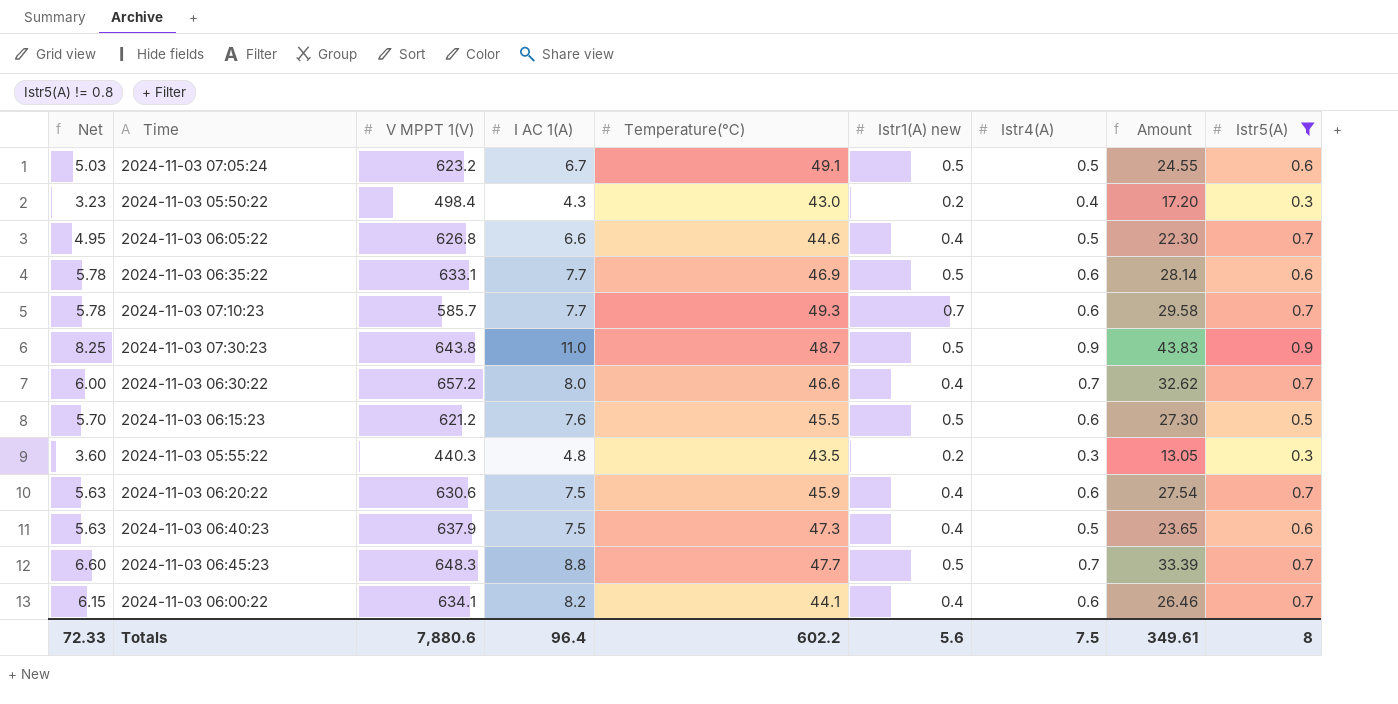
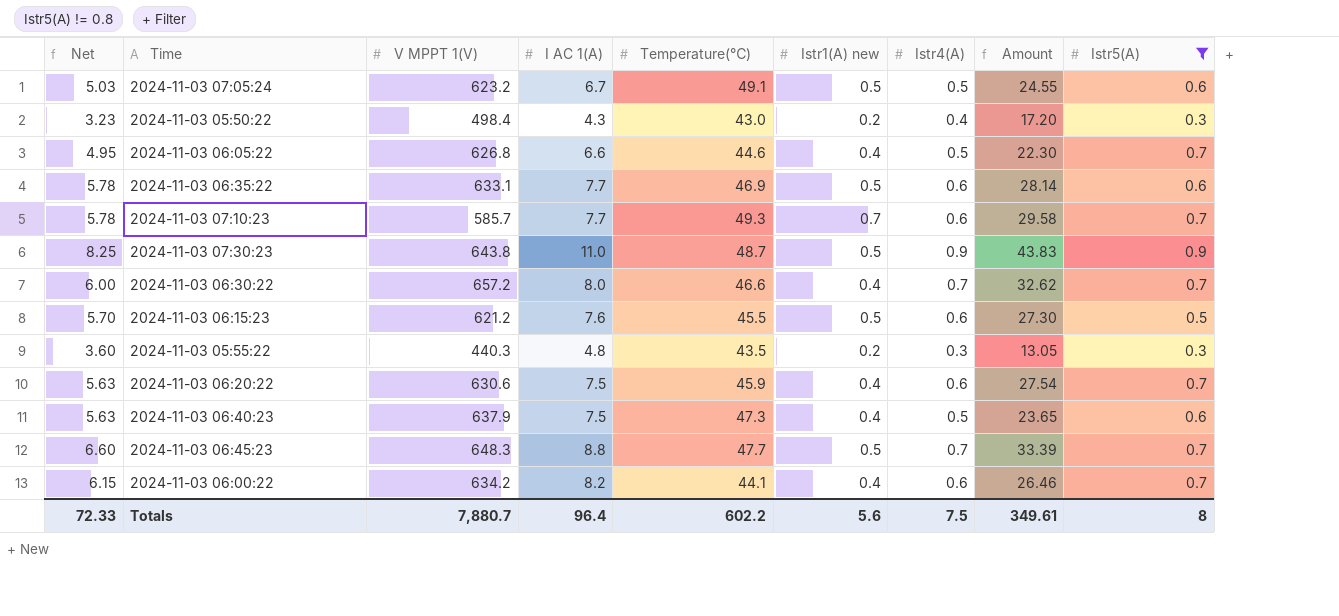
2024-11-03 06:00:22 | V MPPT 1(V): 634.1 -> 634.2
Totals | V MPPT 1(V): 7,880.6 -> 7,880.7

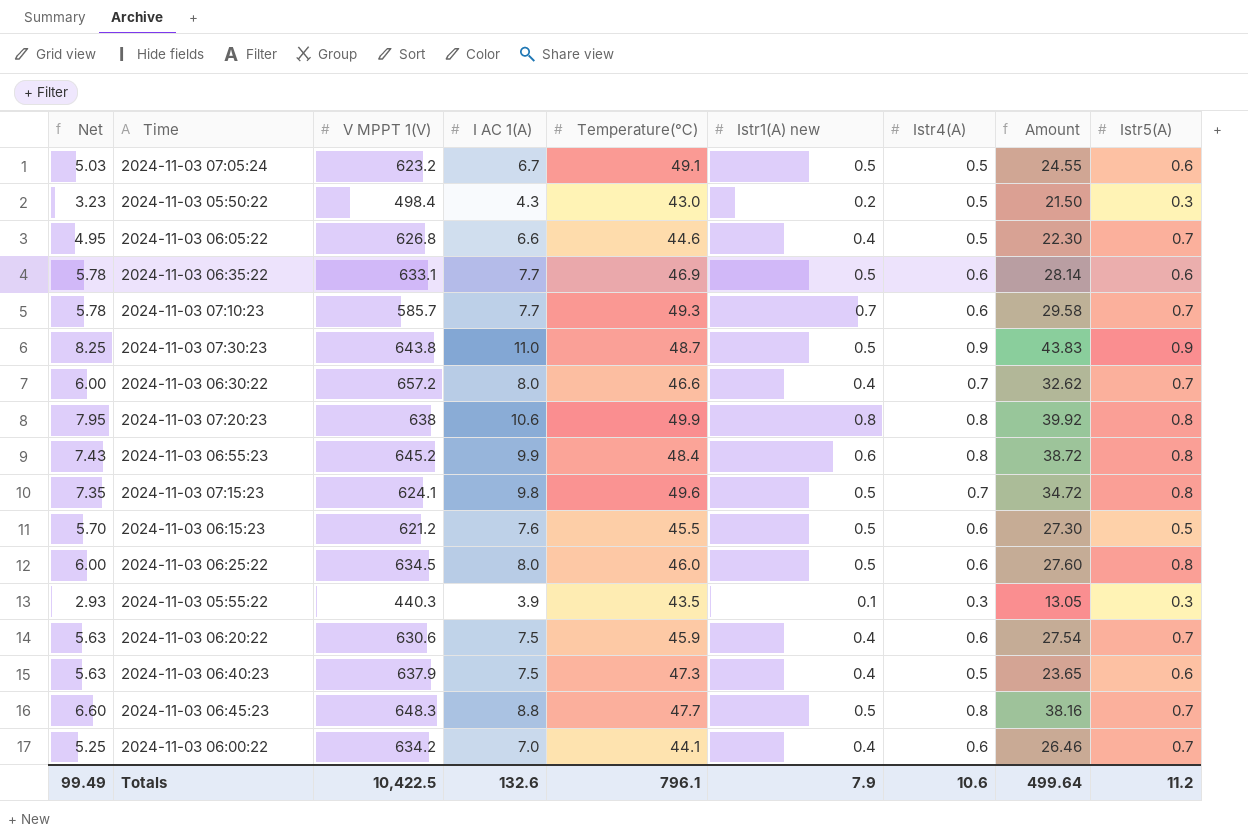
filter: Istr5(A) != 0.8 -> none
2024-11-03 05:50:22 | Istr4(A): 0.4 -> 0.5
2024-11-03 05:50:22 | Amount: 17.20 -> 21.50
2024-11-03 05:55:22 | Net: 3.60 -> 2.93
2024-11-03 05:55:22 | I AC 1(A): 4.8 -> 3.9
2024-11-03 05:55:22 | Istr1(A) new: 0.2 -> 0.1
2024-11-03 06:45:23 | Istr4(A): 0.7 -> 0.8
2024-11-03 06:45:23 | Amount: 33.39 -> 38.16
2024-11-03 06:00:22 | Net: 6.15 -> 5.25
2024-11-03 06:00:22 | I AC 1(A): 8.2 -> 7.0
Totals | Net: 72.33 -> 99.49
Totals | V MPPT 1(V): 7,880.7 -> 10,422.5
Totals | I AC 1(A): 96.4 -> 132.6
Totals | Temperature(℃): 602.2 -> 796.1
Totals | Istr1(A) new: 5.6 -> 7.9
Totals | Istr4(A): 7.5 -> 10.6
Totals | Amount: 349.61 -> 499.64
Totals | Istr5(A): 8 -> 11.2

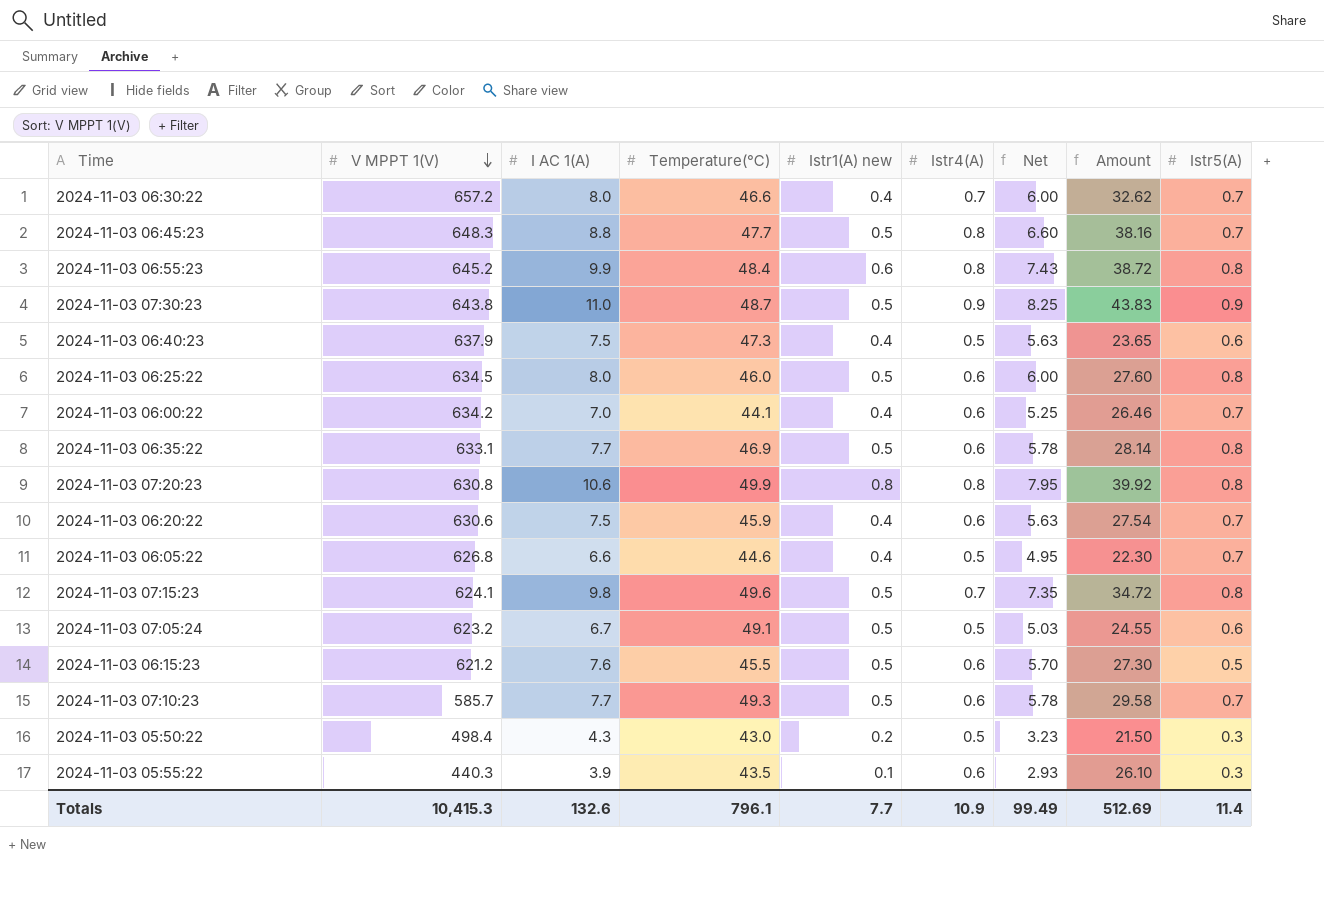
row order: none -> V MPPT 1(V) descending
column Net | position: 1 -> 7
2024-11-03 06:35:22 | Istr5(A): 0.6 -> 0.8
2024-11-03 07:20:23 | V MPPT 1(V): 638 -> 630.8
2024-11-03 07:10:23 | Istr1(A) new: 0.7 -> 0.5
2024-11-03 05:55:22 | Istr4(A): 0.3 -> 0.6
2024-11-03 05:55:22 | Amount: 13.05 -> 26.10
Totals | V MPPT 1(V): 10,422.5 -> 10,415.3
Totals | Istr1(A) new: 7.9 -> 7.7
Totals | Istr4(A): 10.6 -> 10.9
Totals | Amount: 499.64 -> 512.69
Totals | Istr5(A): 11.2 -> 11.4

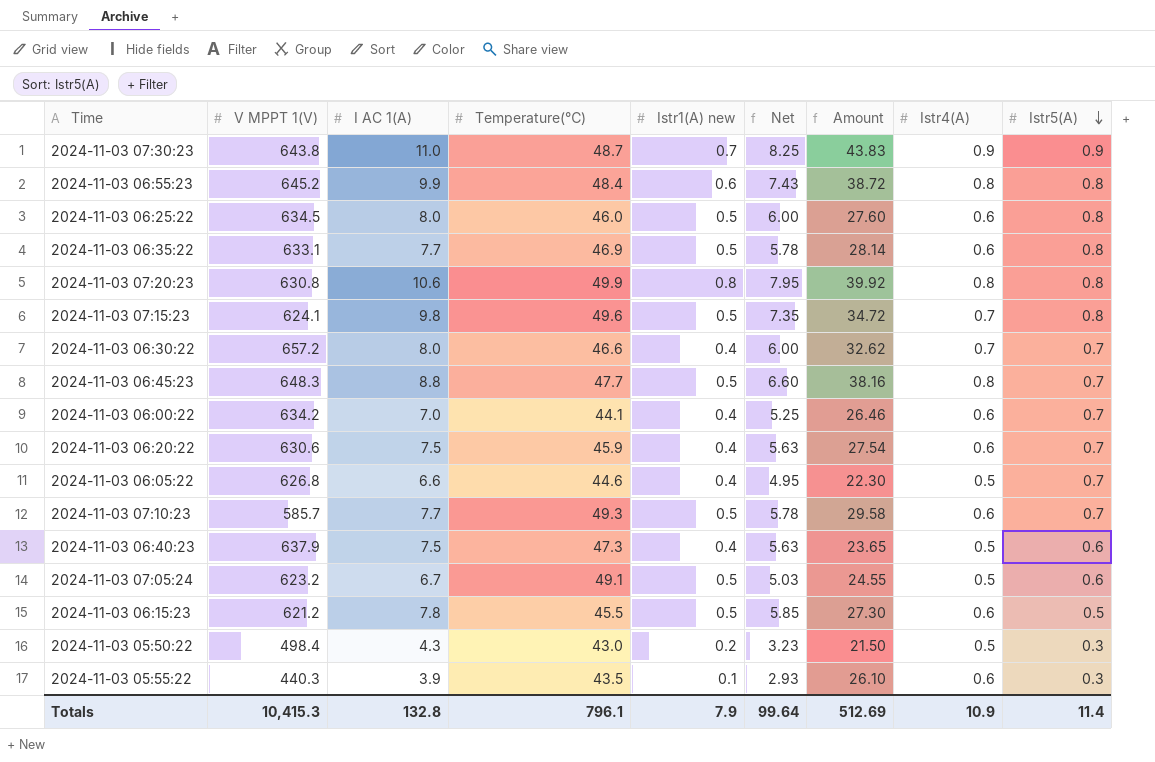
row order: V MPPT 1(V) descending -> Istr5(A) descending
column Istr4(A) | position: 6 -> 8
2024-11-03 07:30:23 | Istr1(A) new: 0.5 -> 0.7
2024-11-03 06:15:23 | I AC 1(A): 7.6 -> 7.8
2024-11-03 06:15:23 | Net: 5.70 -> 5.85
Totals | I AC 1(A): 132.6 -> 132.8
Totals | Istr1(A) new: 7.7 -> 7.9
Totals | Net: 99.49 -> 99.64

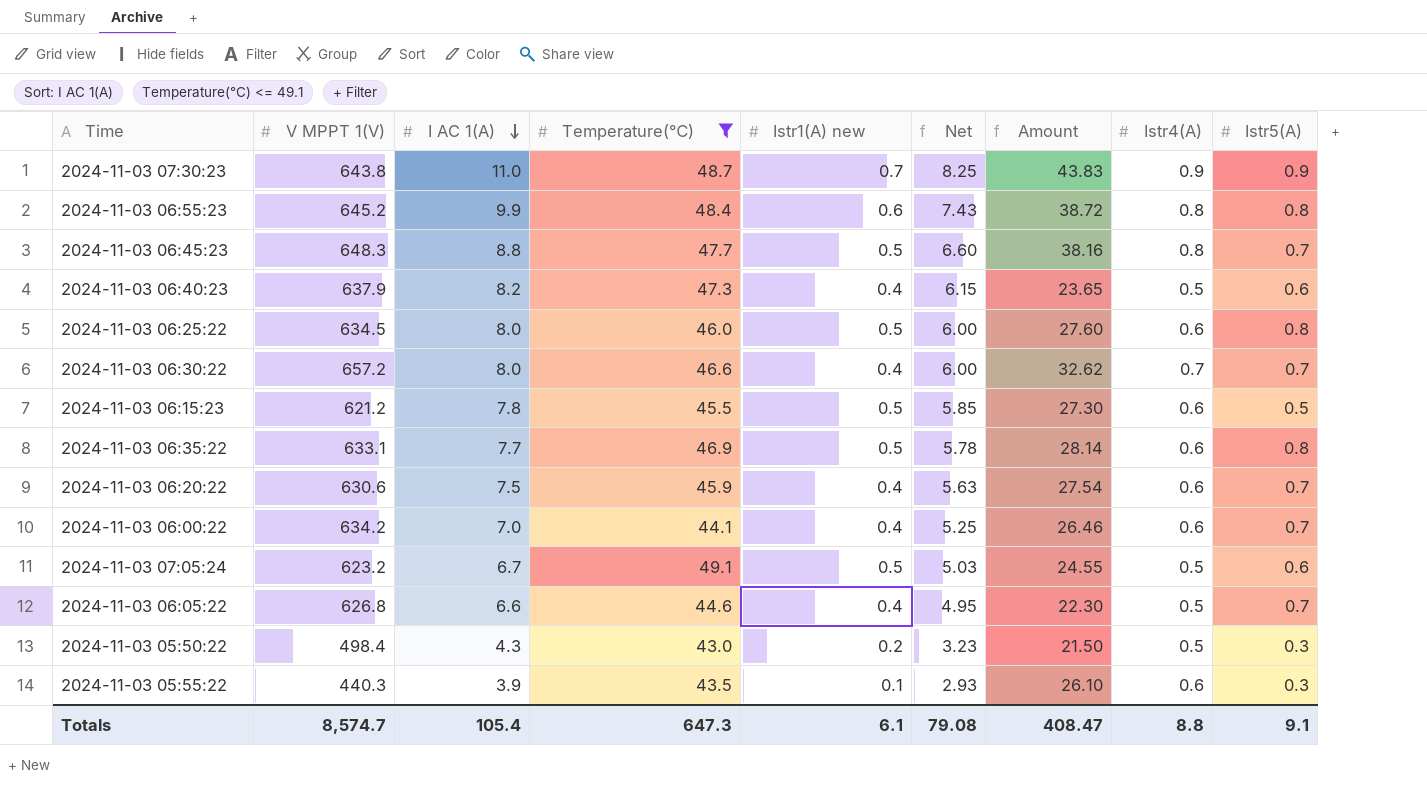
filter: none -> Temperature(℃) <= 49.1
row order: Istr5(A) descending -> I AC 1(A) descending
2024-11-03 06:40:23 | I AC 1(A): 7.5 -> 8.2
2024-11-03 06:40:23 | Net: 5.63 -> 6.15
Totals | V MPPT 1(V): 10,415.3 -> 8,574.7
Totals | I AC 1(A): 132.8 -> 105.4
Totals | Temperature(℃): 796.1 -> 647.3
Totals | Istr1(A) new: 7.9 -> 6.1
Totals | Net: 99.64 -> 79.08
Totals | Amount: 512.69 -> 408.47
Totals | Istr4(A): 10.9 -> 8.8
Totals | Istr5(A): 11.4 -> 9.1

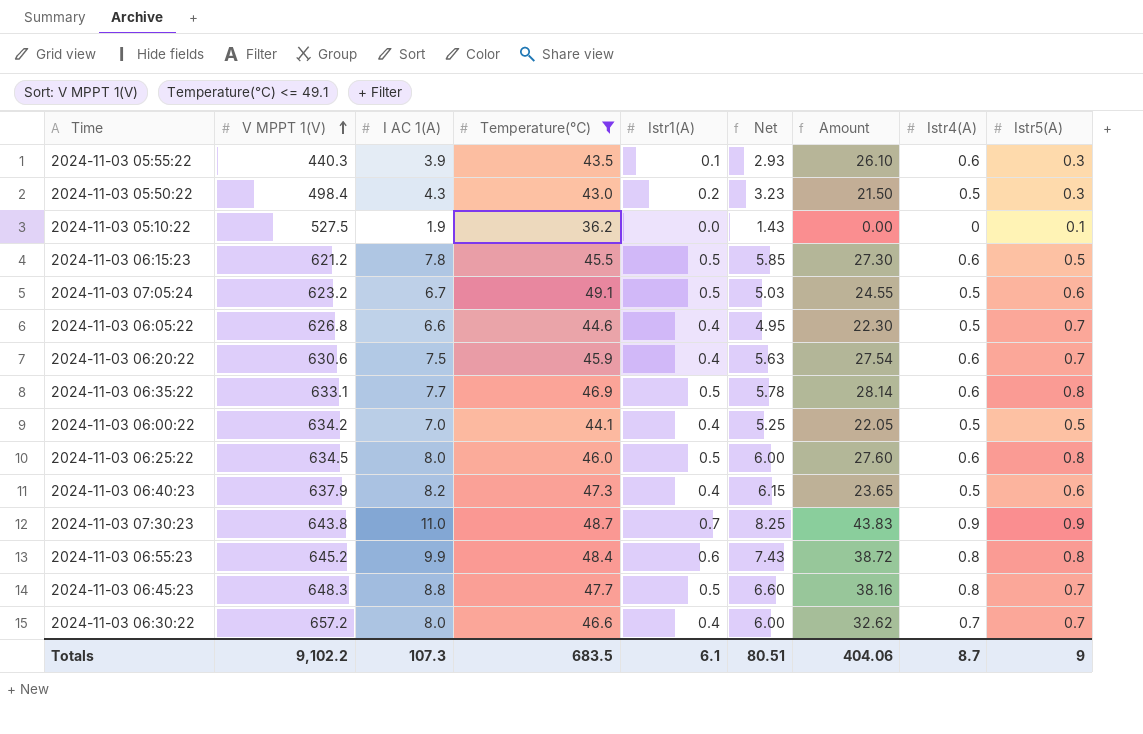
row order: I AC 1(A) descending -> V MPPT 1(V) ascending
column name: Istr1(A) new -> Istr1(A)
row 2024-11-03 05:10:22: none -> 527.5 | 1.9 | 36.2 | 0.0 | 1.43 | 0.00 | 0 | 0.1
2024-11-03 06:00:22 | Amount: 26.46 -> 22.05
2024-11-03 06:00:22 | Istr4(A): 0.6 -> 0.5
2024-11-03 06:00:22 | Istr5(A): 0.7 -> 0.5
Totals | V MPPT 1(V): 8,574.7 -> 9,102.2
Totals | I AC 1(A): 105.4 -> 107.3
Totals | Temperature(℃): 647.3 -> 683.5
Totals | Net: 79.08 -> 80.51
Totals | Amount: 408.47 -> 404.06
Totals | Istr4(A): 8.8 -> 8.7
Totals | Istr5(A): 9.1 -> 9

